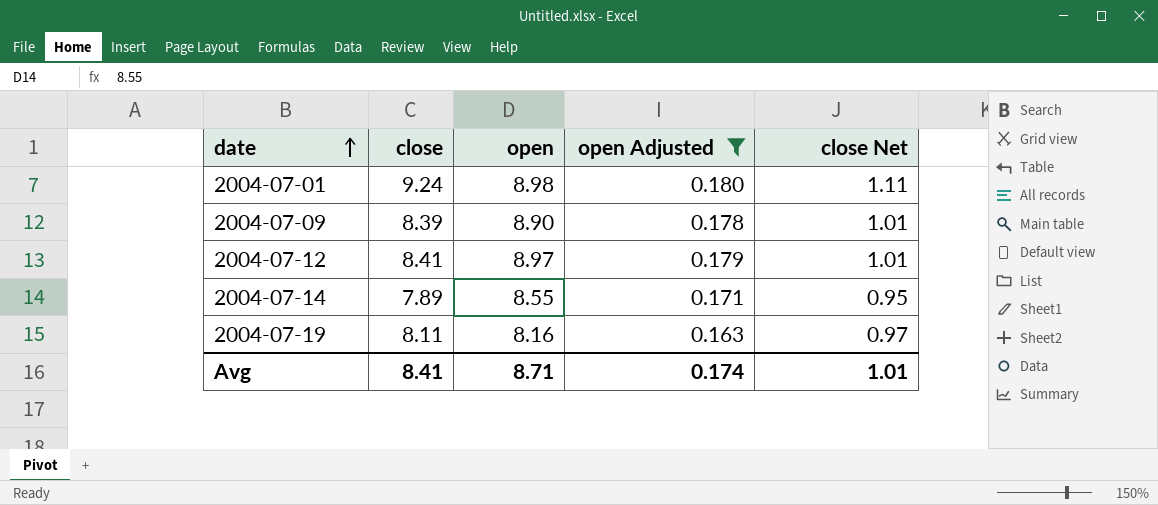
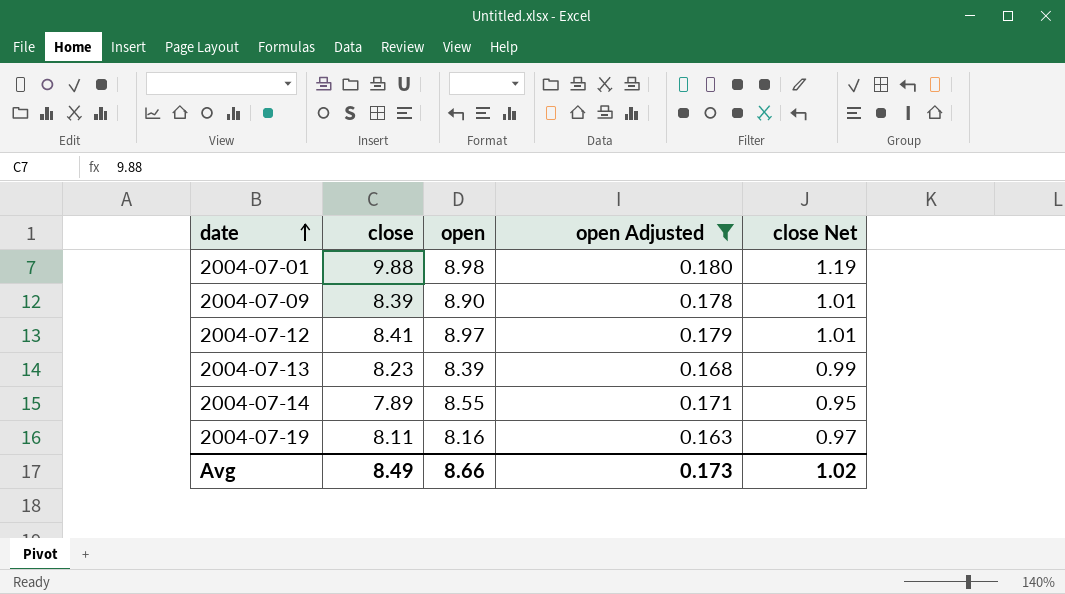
2004-07-01 | close: 9.24 -> 9.88
2004-07-01 | close Net: 1.11 -> 1.19
row 2004-07-13: none -> 8.23 | 8.39 | 0.168 | 0.99
Avg | close: 8.41 -> 8.49
Avg | open: 8.71 -> 8.66
Avg | open Adjusted: 0.174 -> 0.173
Avg | close Net: 1.01 -> 1.02

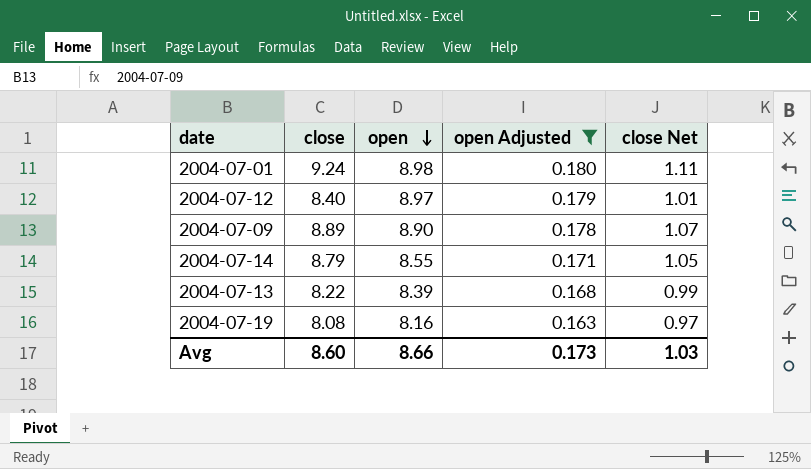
row order: date ascending -> open descending
2004-07-01 | close: 9.88 -> 9.24
2004-07-01 | close Net: 1.19 -> 1.11
2004-07-12 | close: 8.41 -> 8.40
2004-07-09 | close: 8.39 -> 8.89
2004-07-09 | close Net: 1.01 -> 1.07
2004-07-14 | close: 7.89 -> 8.79
2004-07-14 | close Net: 0.95 -> 1.05
2004-07-13 | close: 8.23 -> 8.22
2004-07-19 | close: 8.11 -> 8.08
Avg | close: 8.49 -> 8.60
Avg | close Net: 1.02 -> 1.03

